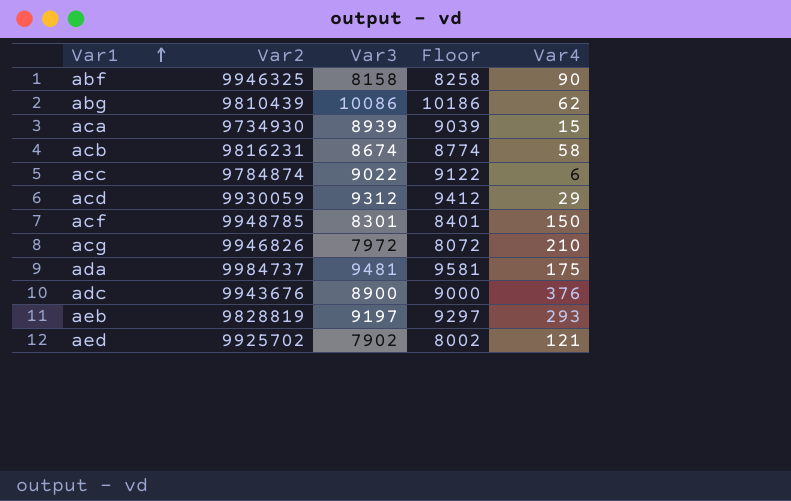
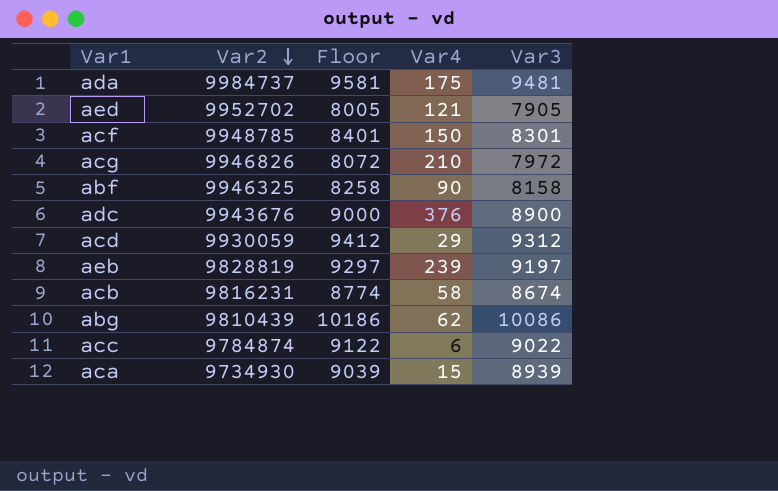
row order: Var1 ascending -> Var2 descending
column Var3 | position: 3 -> 5
aed | Var2: 9925702 -> 9952702
aed | Floor: 8002 -> 8005
aed | Var3: 7902 -> 7905
aeb | Var4: 293 -> 239

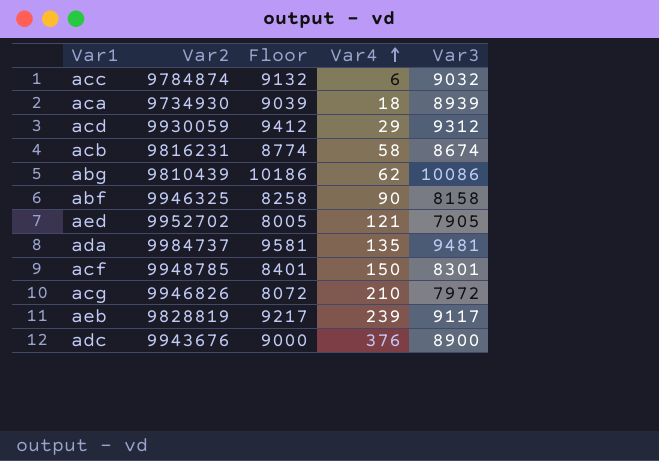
row order: Var2 descending -> Var4 ascending
acc | Floor: 9122 -> 9132
acc | Var3: 9022 -> 9032
aca | Var4: 15 -> 18
ada | Var4: 175 -> 135
aeb | Floor: 9297 -> 9217
aeb | Var3: 9197 -> 9117

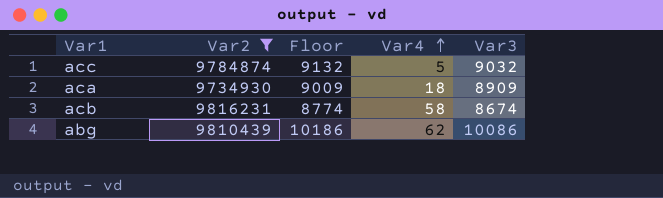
filter: none -> Var2 <= 9816231
acc | Var4: 6 -> 5
aca | Floor: 9039 -> 9009
aca | Var3: 8939 -> 8909

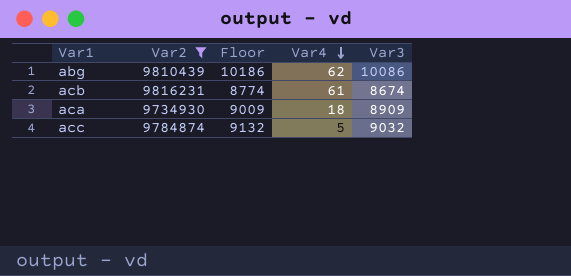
row order: Var4 ascending -> Var4 descending
acb | Var4: 58 -> 61

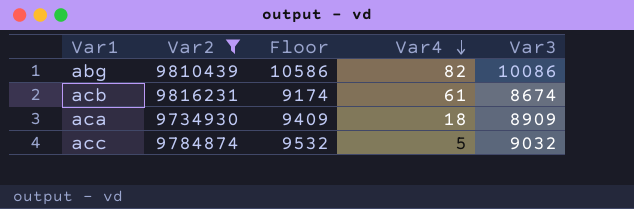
column Floor | formula: [Var3] + 100 -> [Var3] + 500
abg | Var4: 62 -> 82

